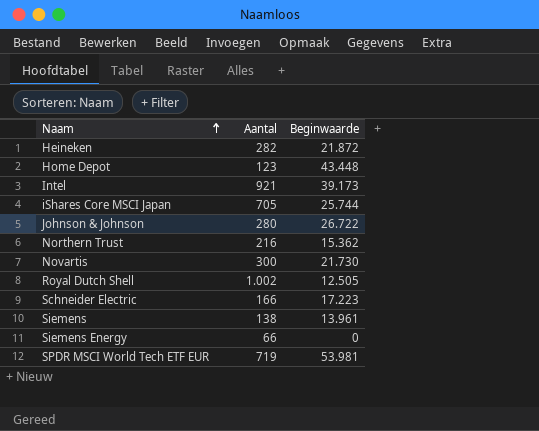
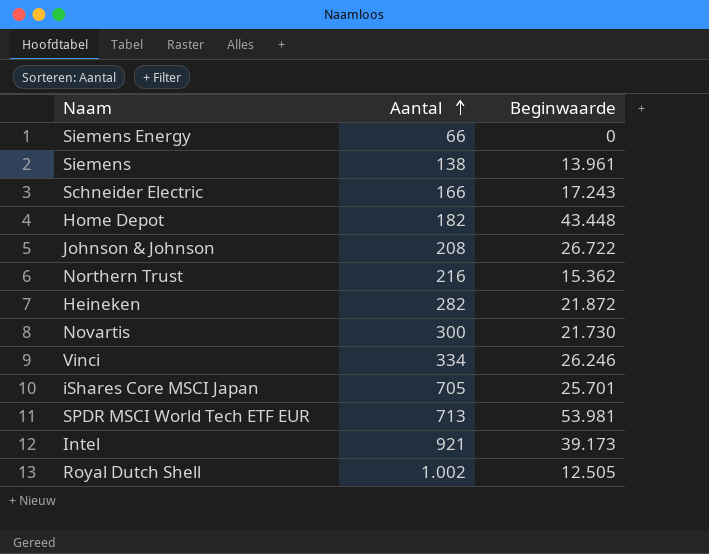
row order: Naam ascending -> Aantal ascending
Schneider Electric | Beginwaarde: 17.223 -> 17.243
Home Depot | Aantal: 123 -> 182
Johnson & Johnson | Aantal: 280 -> 208
row Vinci: none -> 334 | 26.246
iShares Core MSCI Japan | Beginwaarde: 25.744 -> 25.701
SPDR MSCI World Tech ETF EUR | Aantal: 719 -> 713

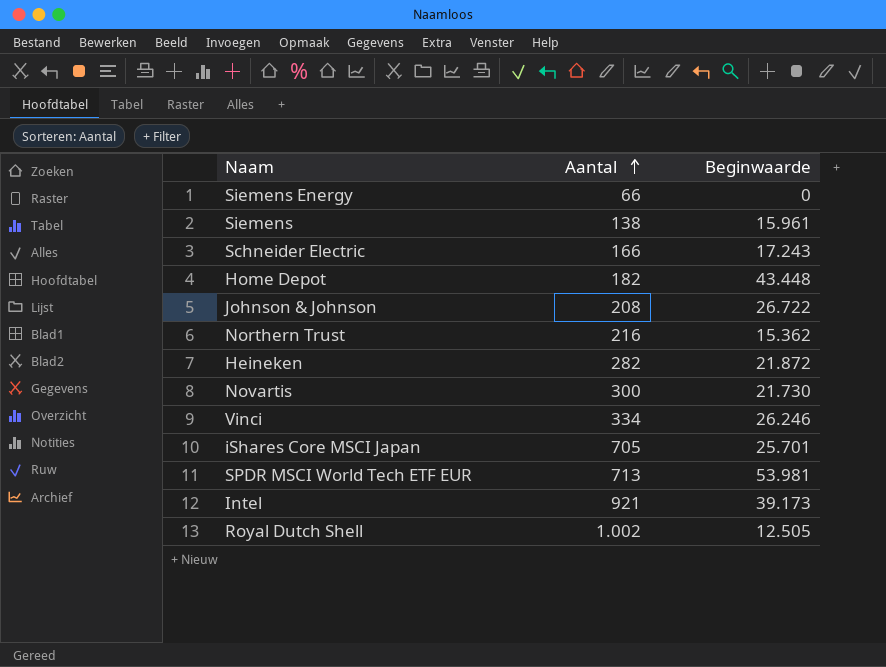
Siemens | Beginwaarde: 13.961 -> 15.961

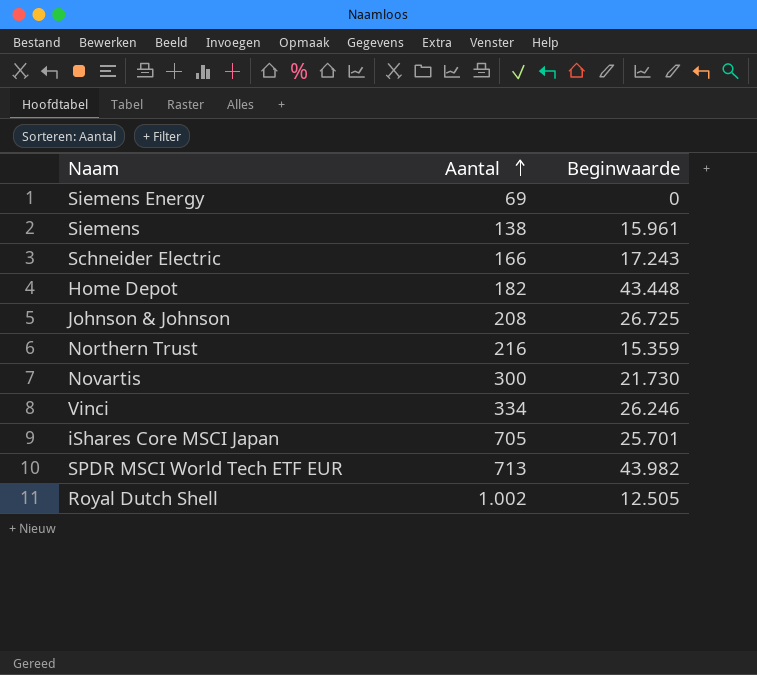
row Heineken: 282 | 21.872 -> none
row Intel: 921 | 39.173 -> none
Siemens Energy | Aantal: 66 -> 69
Johnson & Johnson | Beginwaarde: 26.722 -> 26.725
Northern Trust | Beginwaarde: 15.362 -> 15.359
SPDR MSCI World Tech ETF EUR | Beginwaarde: 53.981 -> 43.982

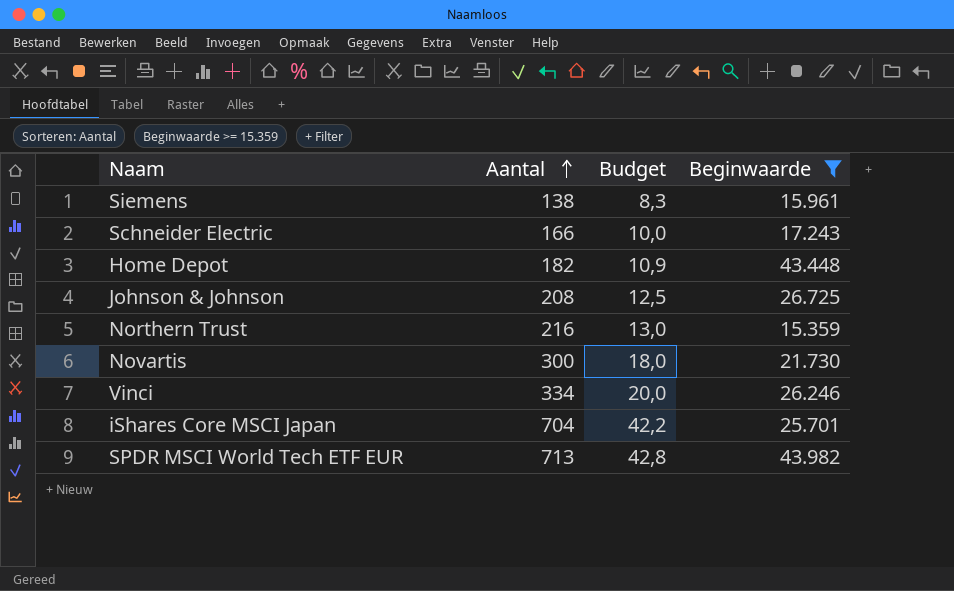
filter: none -> Beginwaarde >= 15.359
column Budget | formula: none -> [Aantal] * 0,06
iShares Core MSCI Japan | Aantal: 705 -> 704

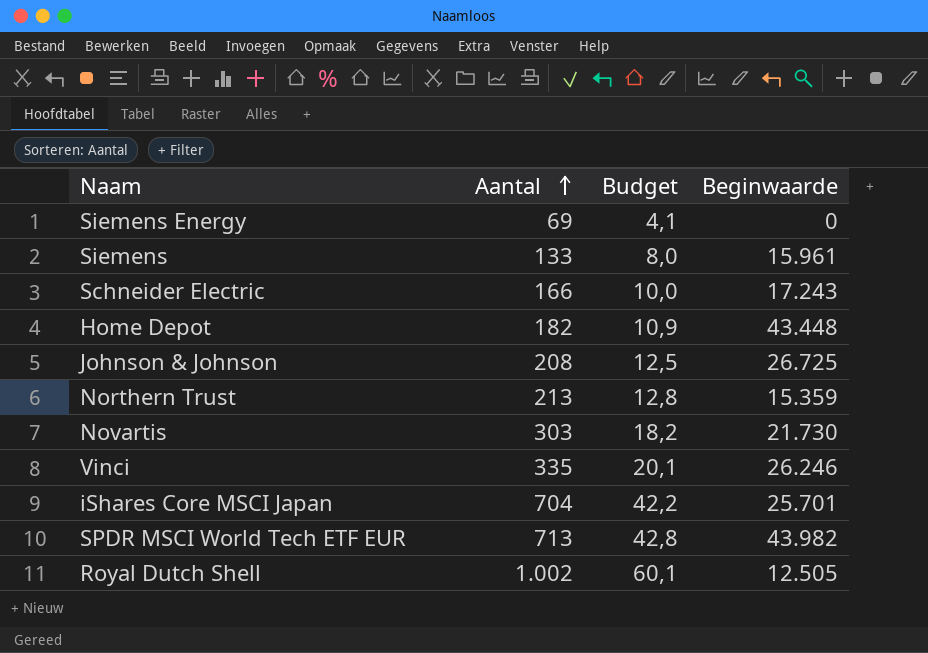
filter: Beginwaarde >= 15.359 -> none
Siemens | Aantal: 138 -> 133
Siemens | Budget: 8,3 -> 8,0
Northern Trust | Aantal: 216 -> 213
Northern Trust | Budget: 13,0 -> 12,8
Novartis | Aantal: 300 -> 303
Novartis | Budget: 18,0 -> 18,2
Vinci | Aantal: 334 -> 335
Vinci | Budget: 20,0 -> 20,1

